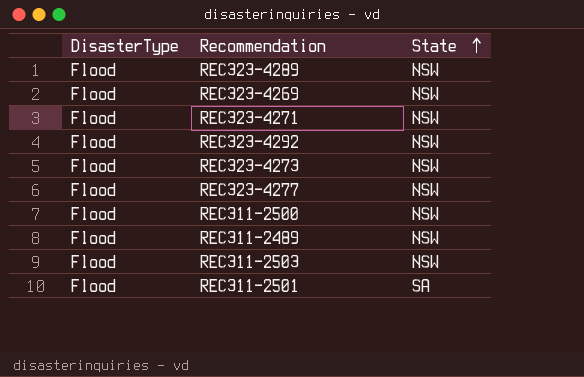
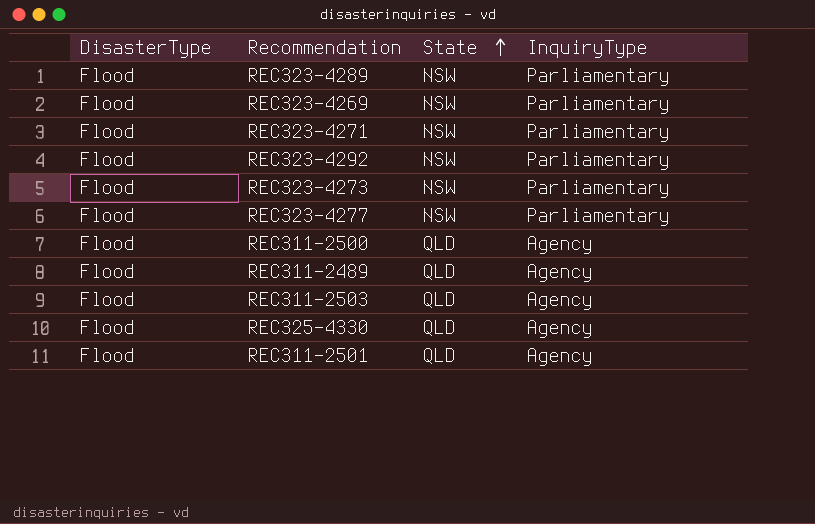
column InquiryType | position: none -> 4
REC311-2500 | State: NSW -> QLD
REC311-2489 | State: NSW -> QLD
REC311-2503 | State: NSW -> QLD
row REC325-4330: none -> Flood | QLD | Agency
REC311-2501 | State: SA -> QLD

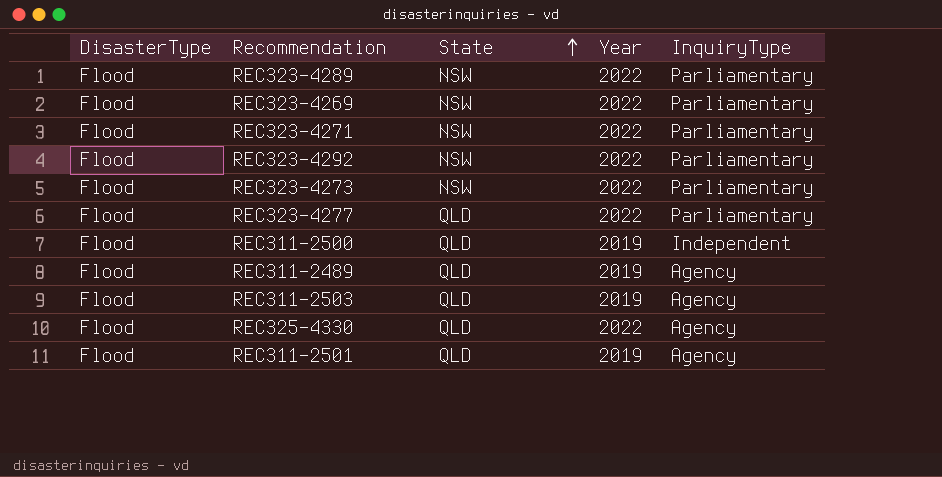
column Year | position: none -> 4
REC323-4277 | State: NSW -> QLD
REC311-2500 | InquiryType: Agency -> Independent

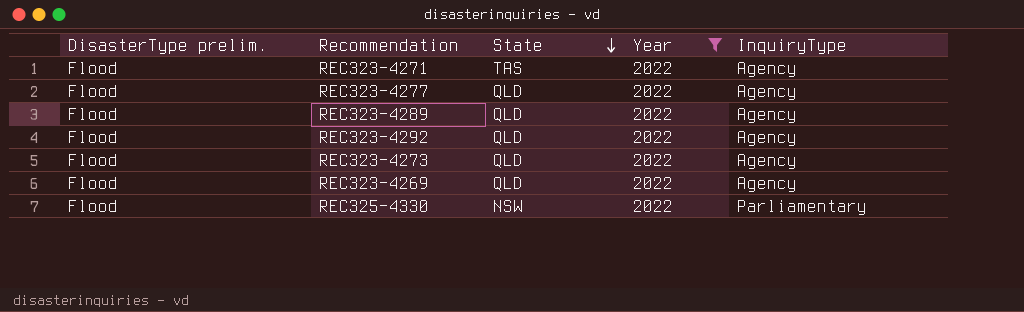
filter: none -> Year = 2022
row order: State ascending -> State descending
column name: DisasterType -> DisasterType prelim.
REC323-4271 | State: NSW -> TAS
REC323-4271 | InquiryType: Parliamentary -> Agency
REC323-4277 | InquiryType: Parliamentary -> Agency
REC323-4289 | State: NSW -> QLD
REC323-4289 | InquiryType: Parliamentary -> Agency
REC323-4292 | State: NSW -> QLD
REC323-4292 | InquiryType: Parliamentary -> Agency
REC323-4273 | State: NSW -> QLD
REC323-4273 | InquiryType: Parliamentary -> Agency
REC323-4269 | State: NSW -> QLD
REC323-4269 | InquiryType: Parliamentary -> Agency
REC325-4330 | State: QLD -> NSW
REC325-4330 | InquiryType: Agency -> Parliamentary

